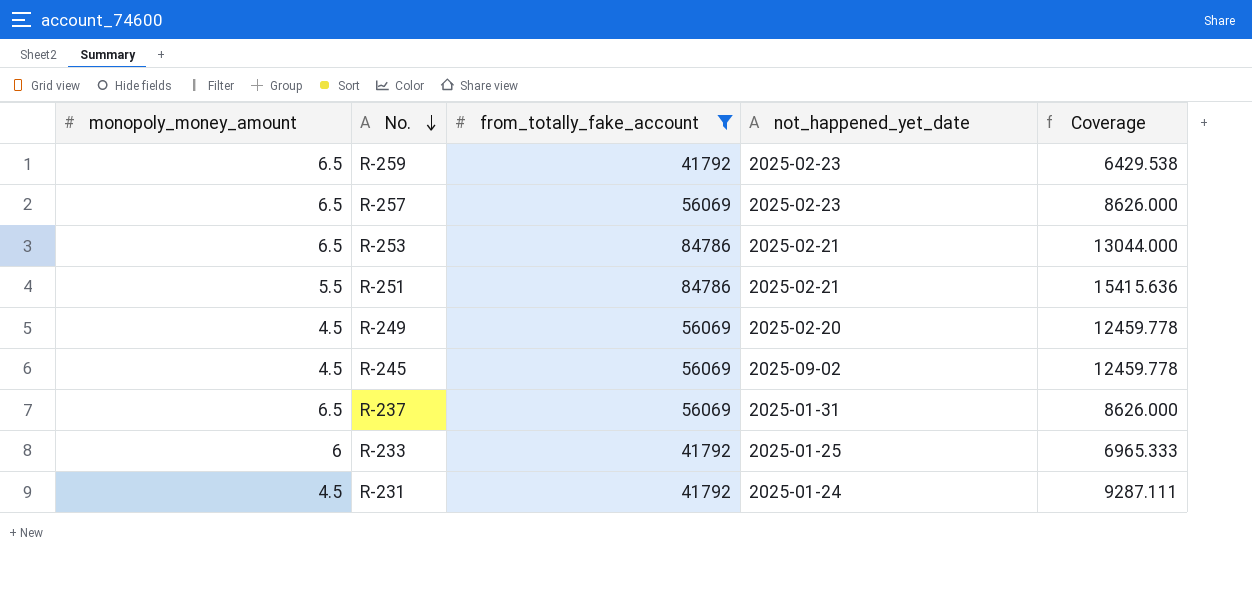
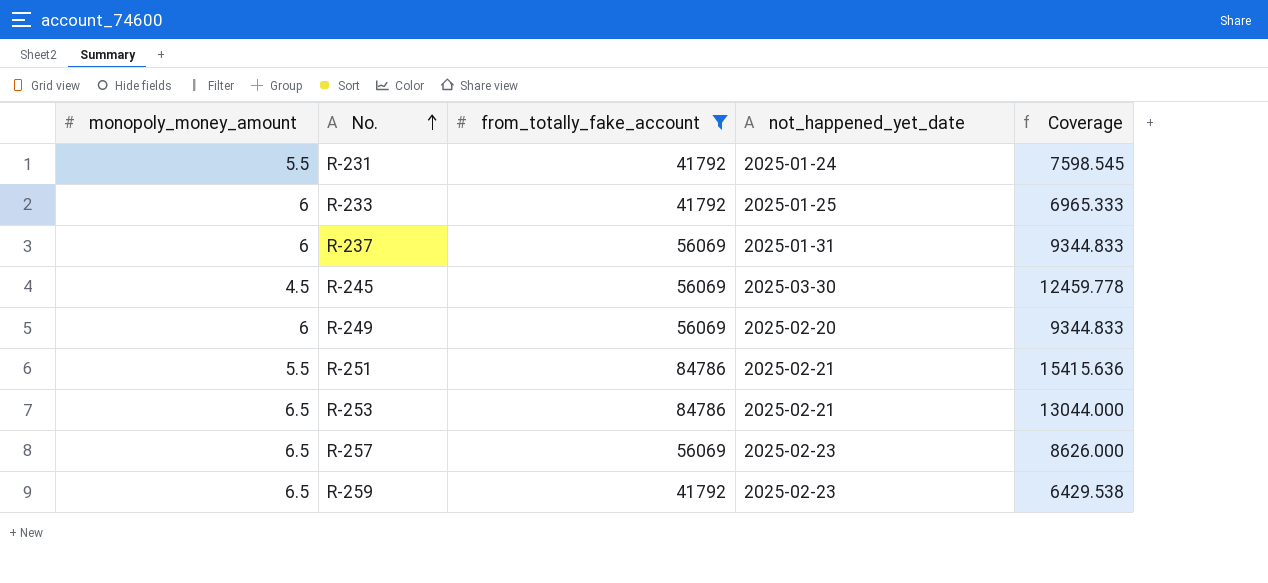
row order: No. descending -> No. ascending
R-231 | monopoly_money_amount: 4.5 -> 5.5
R-231 | Coverage: 9287.111 -> 7598.545
R-237 | monopoly_money_amount: 6.5 -> 6
R-237 | Coverage: 8626.000 -> 9344.833
R-245 | not_happened_yet_date: 2025-09-02 -> 2025-03-30
R-249 | monopoly_money_amount: 4.5 -> 6
R-249 | Coverage: 12459.778 -> 9344.833

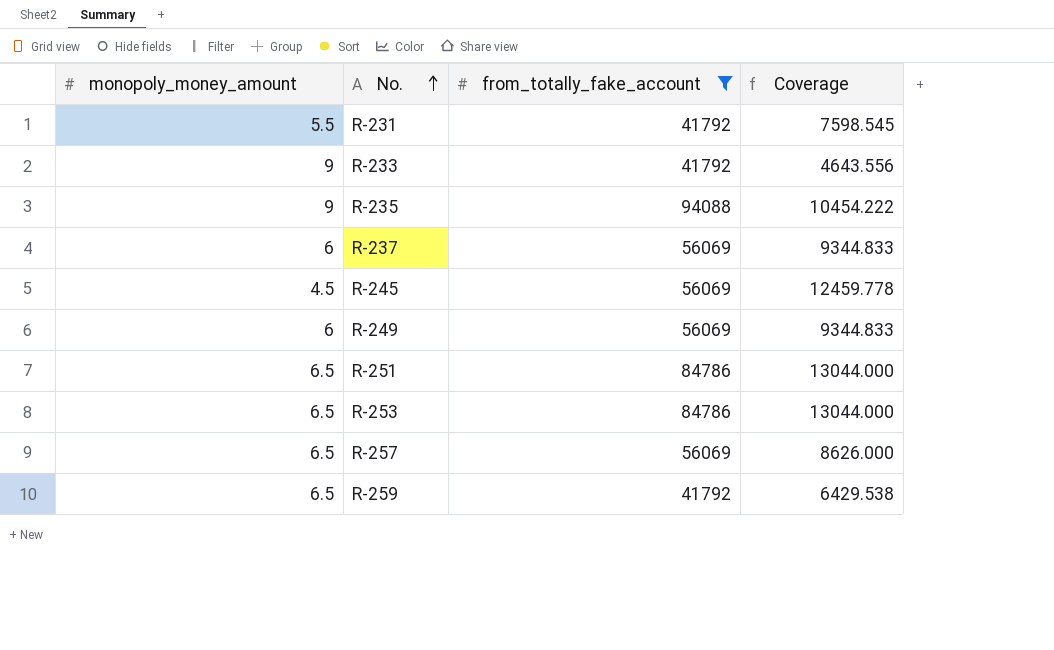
column not_happened_yet_date | position: 4 -> none
R-233 | monopoly_money_amount: 6 -> 9
R-233 | Coverage: 6965.333 -> 4643.556
row R-235: none -> 9 | 94088 | 10454.222
R-251 | monopoly_money_amount: 5.5 -> 6.5
R-251 | Coverage: 15415.636 -> 13044.000

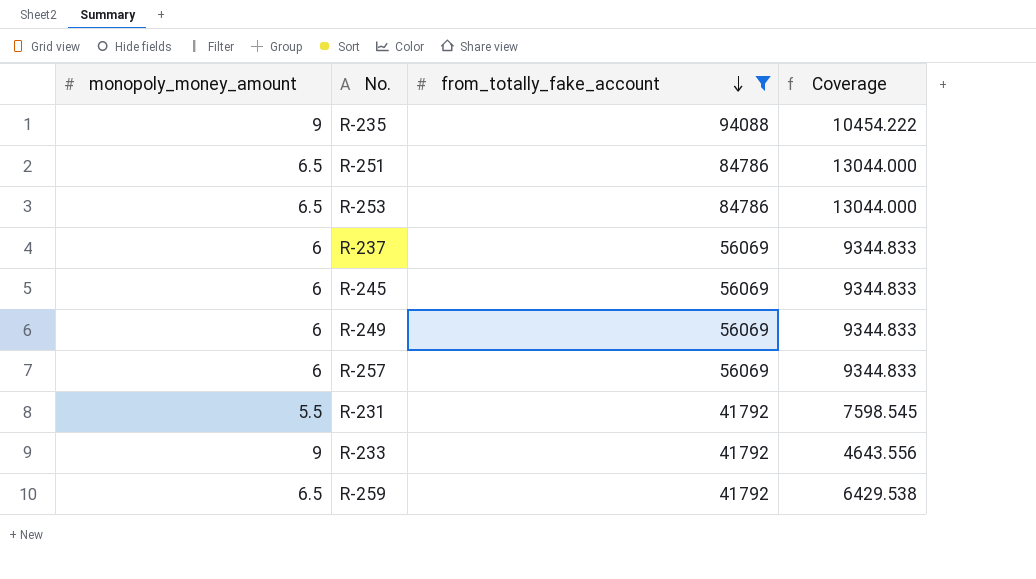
row order: No. ascending -> from_totally_fake_account descending
R-245 | monopoly_money_amount: 4.5 -> 6
R-245 | Coverage: 12459.778 -> 9344.833
R-257 | monopoly_money_amount: 6.5 -> 6
R-257 | Coverage: 8626.000 -> 9344.833

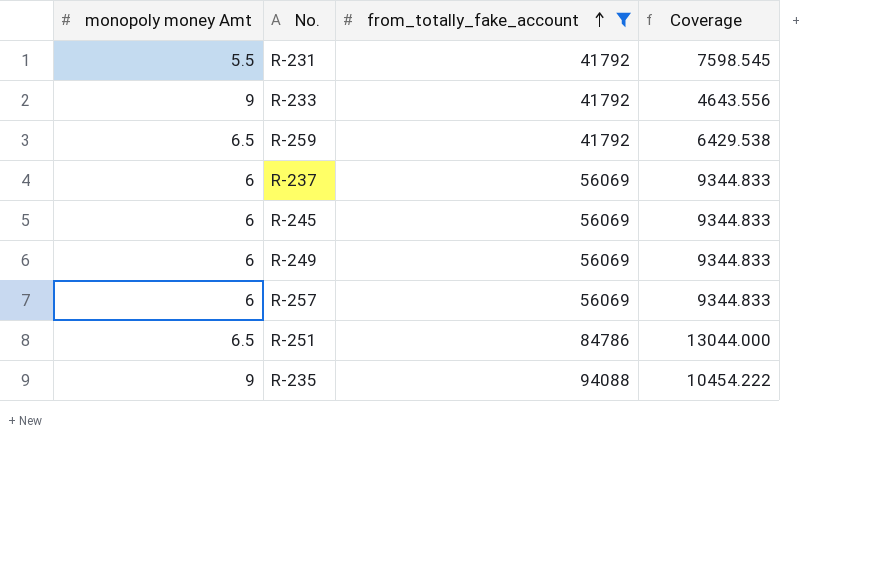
row order: from_totally_fake_account descending -> from_totally_fake_account ascending
column name: monopoly_money_amount -> monopoly money Amt
row R-253: 6.5 | 84786 | 13044.000 -> none

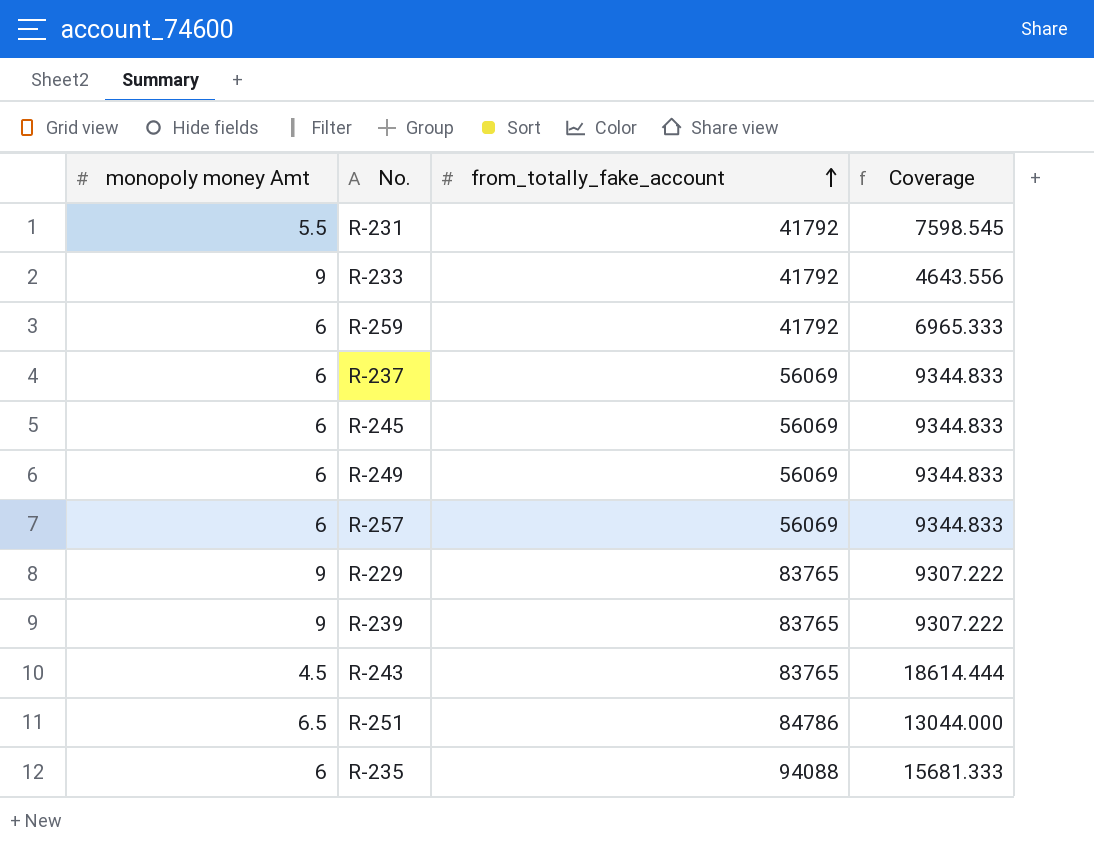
filter: from_totally_fake_account != 83765 -> none
R-259 | monopoly money Amt: 6.5 -> 6
R-259 | Coverage: 6429.538 -> 6965.333
R-235 | monopoly money Amt: 9 -> 6
R-235 | Coverage: 10454.222 -> 15681.333

